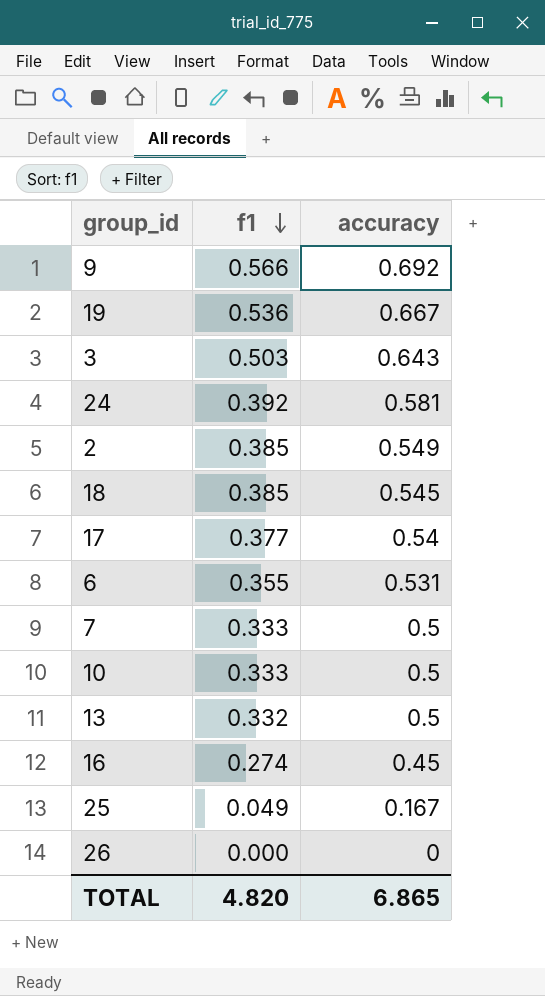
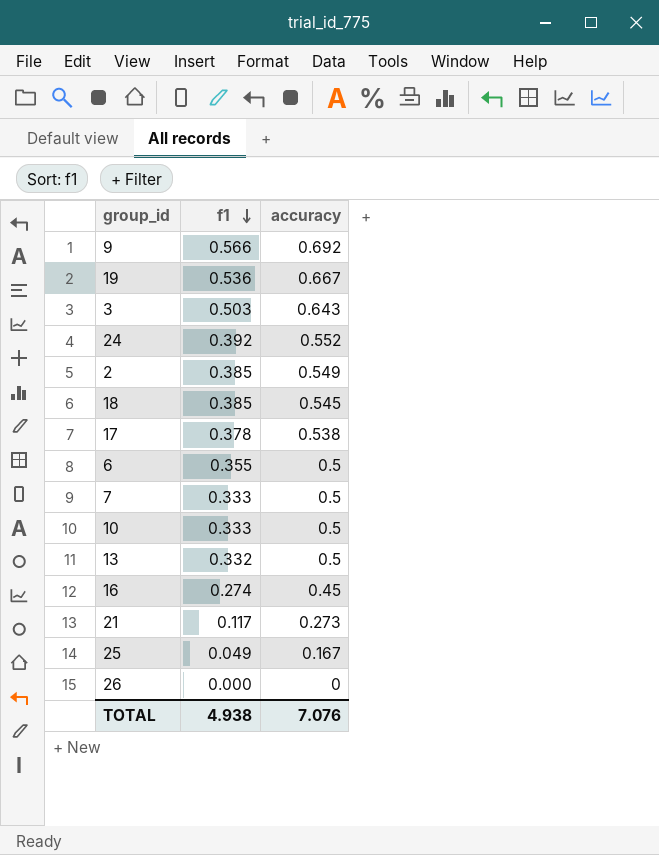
24 | accuracy: 0.581 -> 0.552
17 | f1: 0.377 -> 0.378
17 | accuracy: 0.54 -> 0.538
6 | accuracy: 0.531 -> 0.5
row 21: none -> 0.117 | 0.273
TOTAL | f1: 4.820 -> 4.938
TOTAL | accuracy: 6.865 -> 7.076

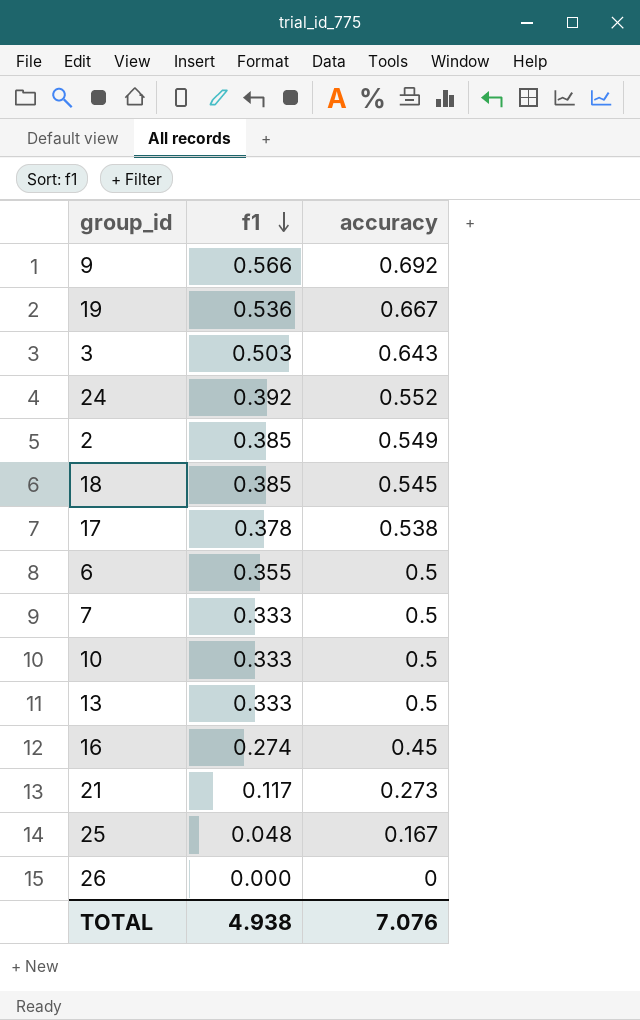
13 | f1: 0.332 -> 0.333
25 | f1: 0.049 -> 0.048

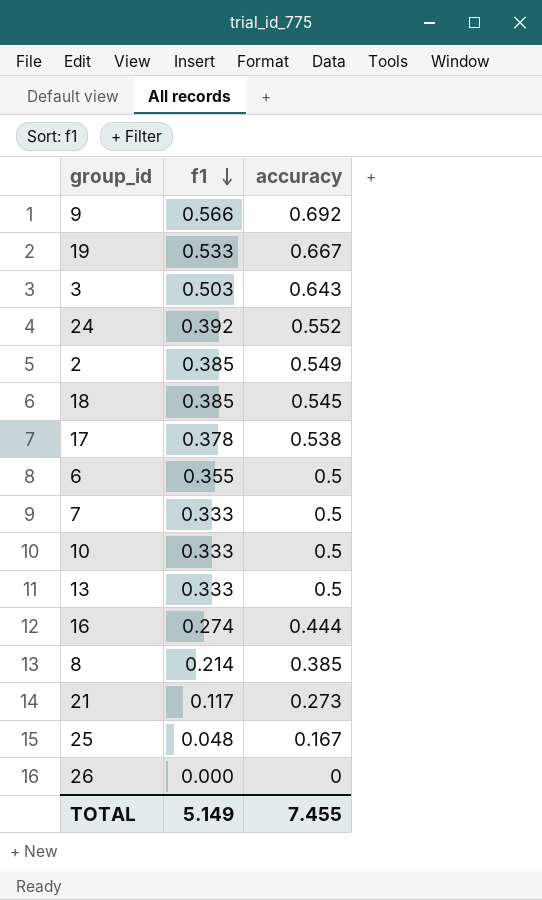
19 | f1: 0.536 -> 0.533
16 | accuracy: 0.45 -> 0.444
row 8: none -> 0.214 | 0.385
TOTAL | f1: 4.938 -> 5.149
TOTAL | accuracy: 7.076 -> 7.455

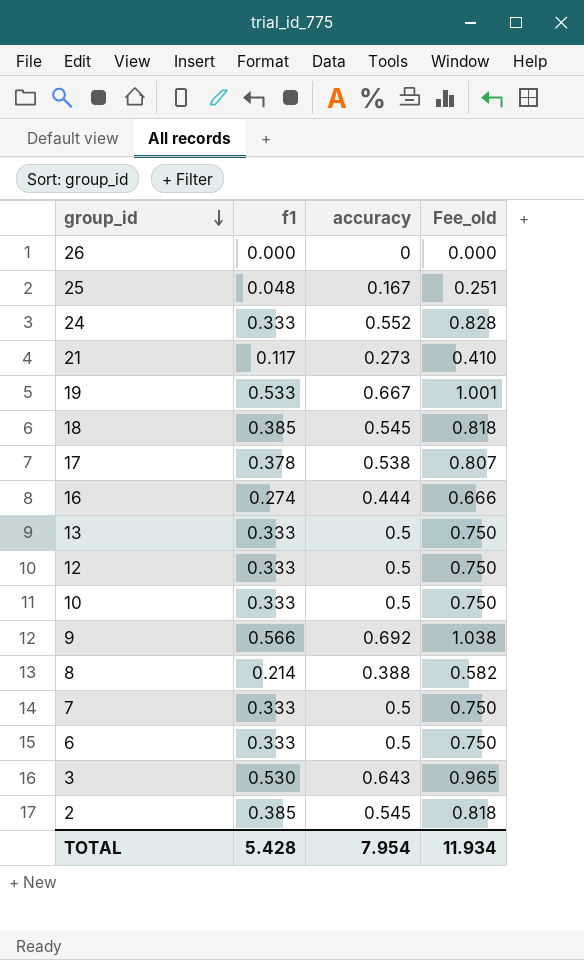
row order: f1 descending -> group_id descending
column Fee_old | formula: none -> [accuracy] * 1.5
24 | f1: 0.392 -> 0.333
row 12: none -> 0.333 | 0.5 | 0.750
8 | accuracy: 0.385 -> 0.388
6 | f1: 0.355 -> 0.333
3 | f1: 0.503 -> 0.530
2 | accuracy: 0.549 -> 0.545
TOTAL | f1: 5.149 -> 5.428
TOTAL | accuracy: 7.455 -> 7.954

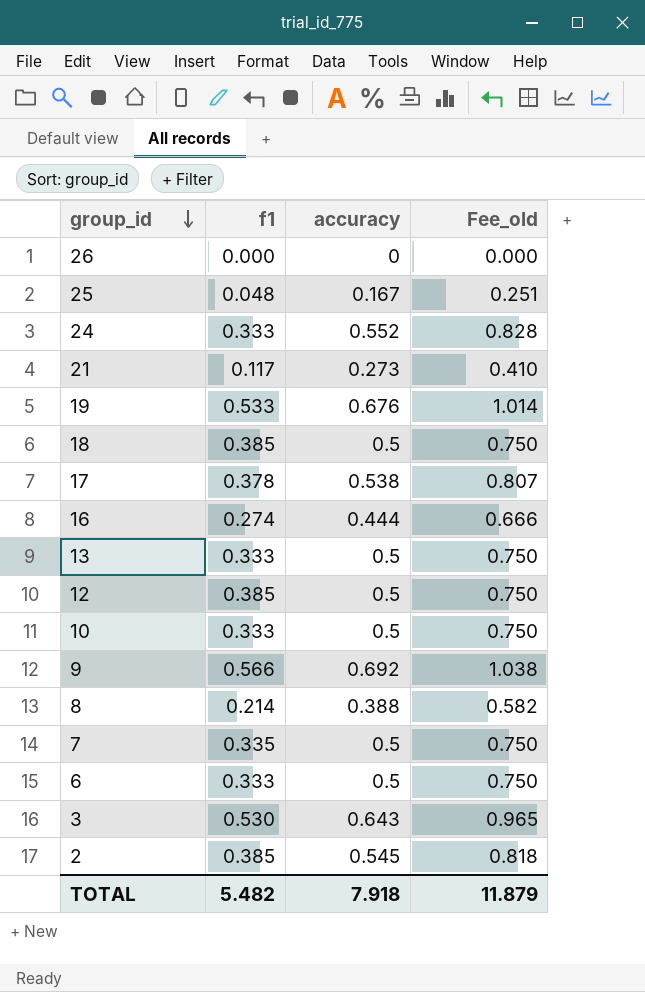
19 | accuracy: 0.667 -> 0.676
19 | Fee_old: 1.001 -> 1.014
18 | accuracy: 0.545 -> 0.5
18 | Fee_old: 0.818 -> 0.750
12 | f1: 0.333 -> 0.385
7 | f1: 0.333 -> 0.335
TOTAL | f1: 5.428 -> 5.482
TOTAL | accuracy: 7.954 -> 7.918
TOTAL | Fee_old: 11.934 -> 11.879

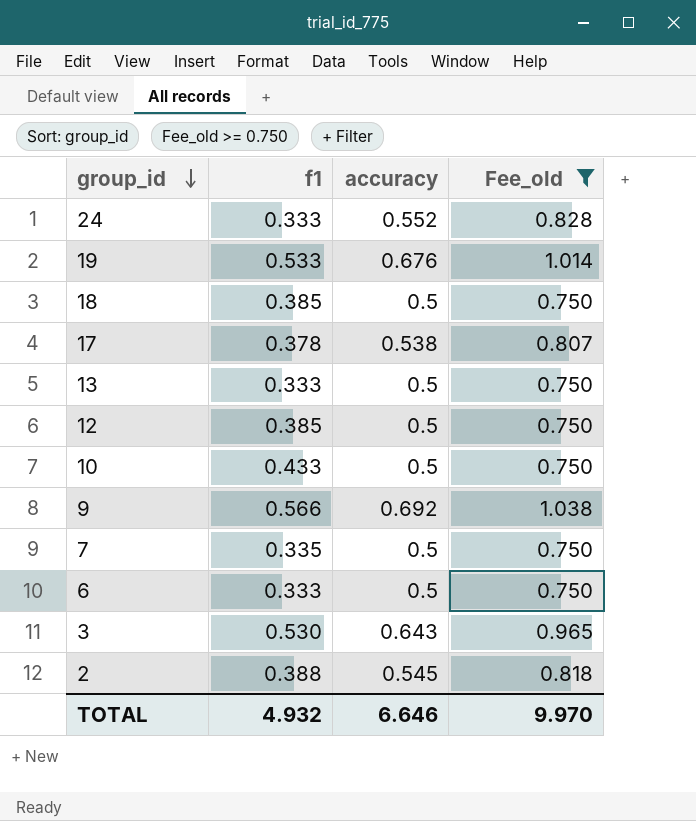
filter: none -> Fee_old >= 0.750
10 | f1: 0.333 -> 0.433
2 | f1: 0.385 -> 0.388
TOTAL | f1: 5.482 -> 4.932
TOTAL | accuracy: 7.918 -> 6.646
TOTAL | Fee_old: 11.879 -> 9.970

